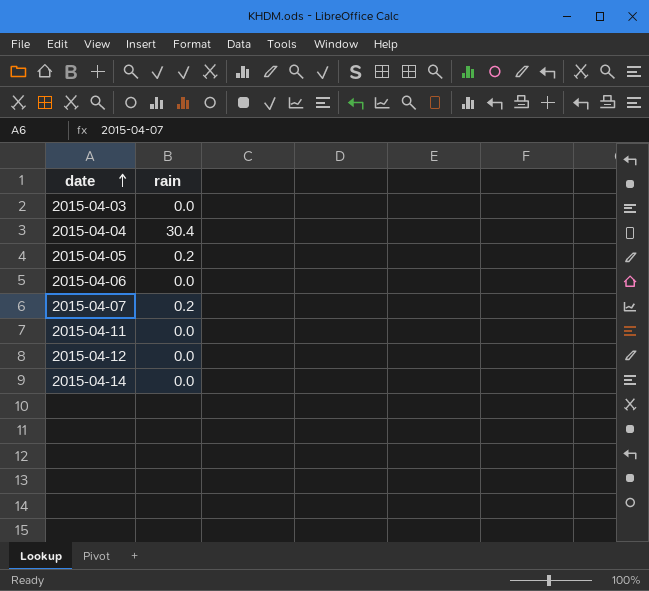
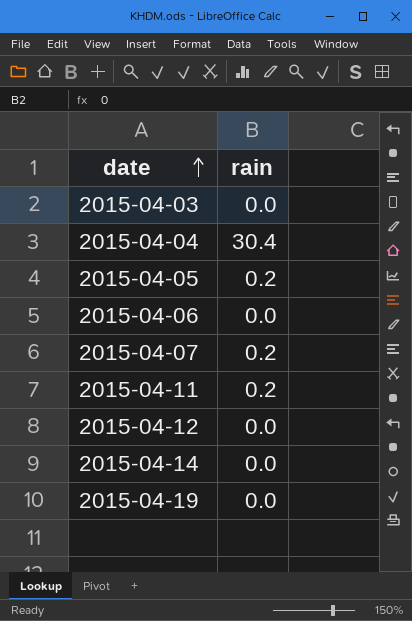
2015-04-11 | rain: 0.0 -> 0.2
row 2015-04-19: none -> 0.0

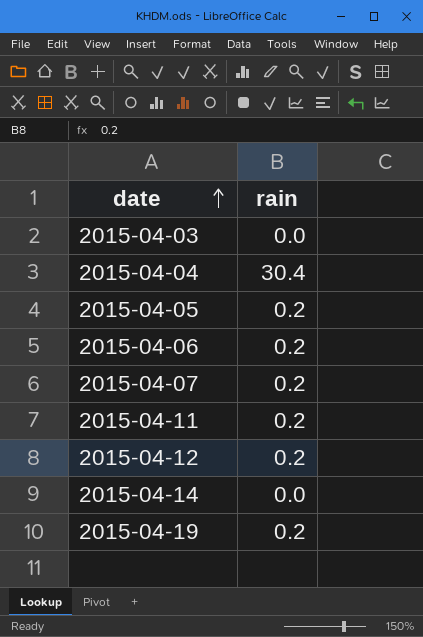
2015-04-06 | rain: 0.0 -> 0.2
2015-04-12 | rain: 0.0 -> 0.2
2015-04-19 | rain: 0.0 -> 0.2

